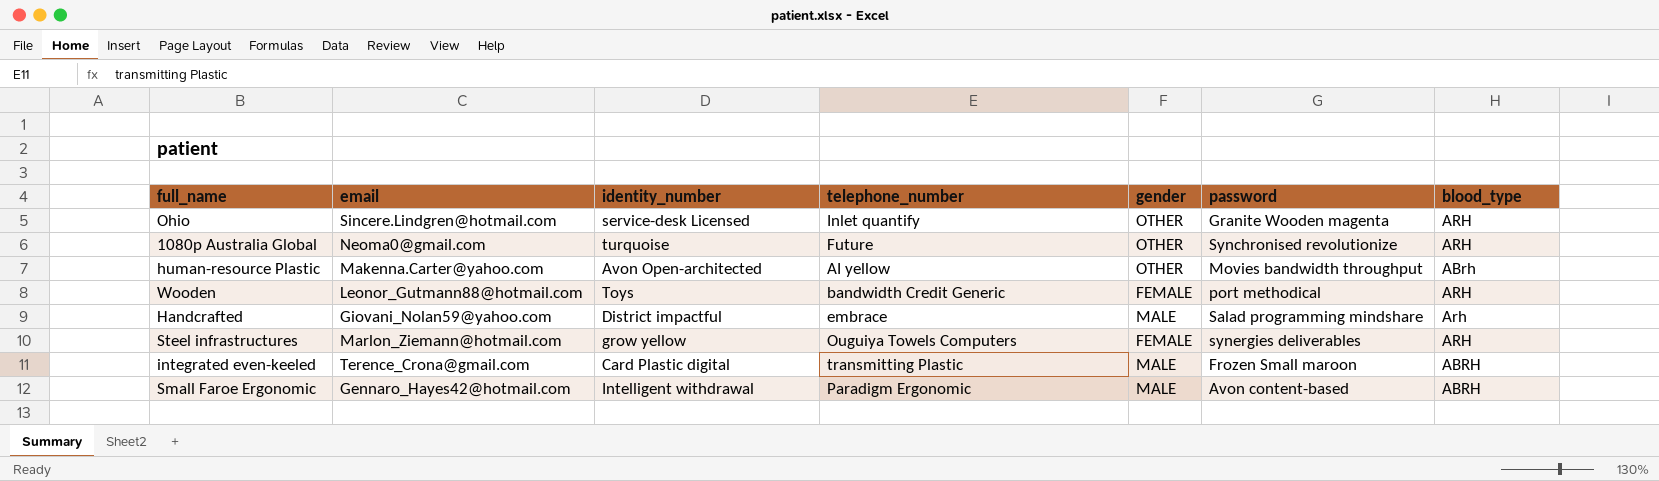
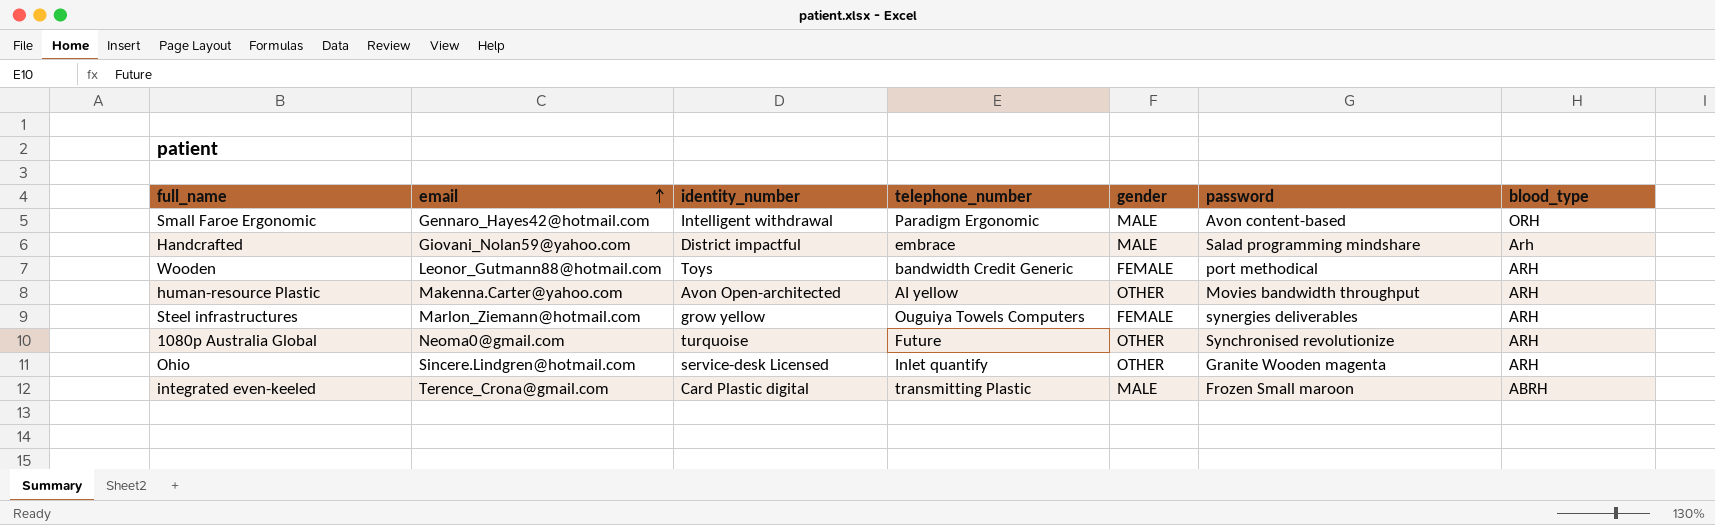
row order: none -> email ascending
Small Faroe Ergonomic | blood_type: ABRH -> ORH
human-resource Plastic | blood_type: ABrh -> ARH

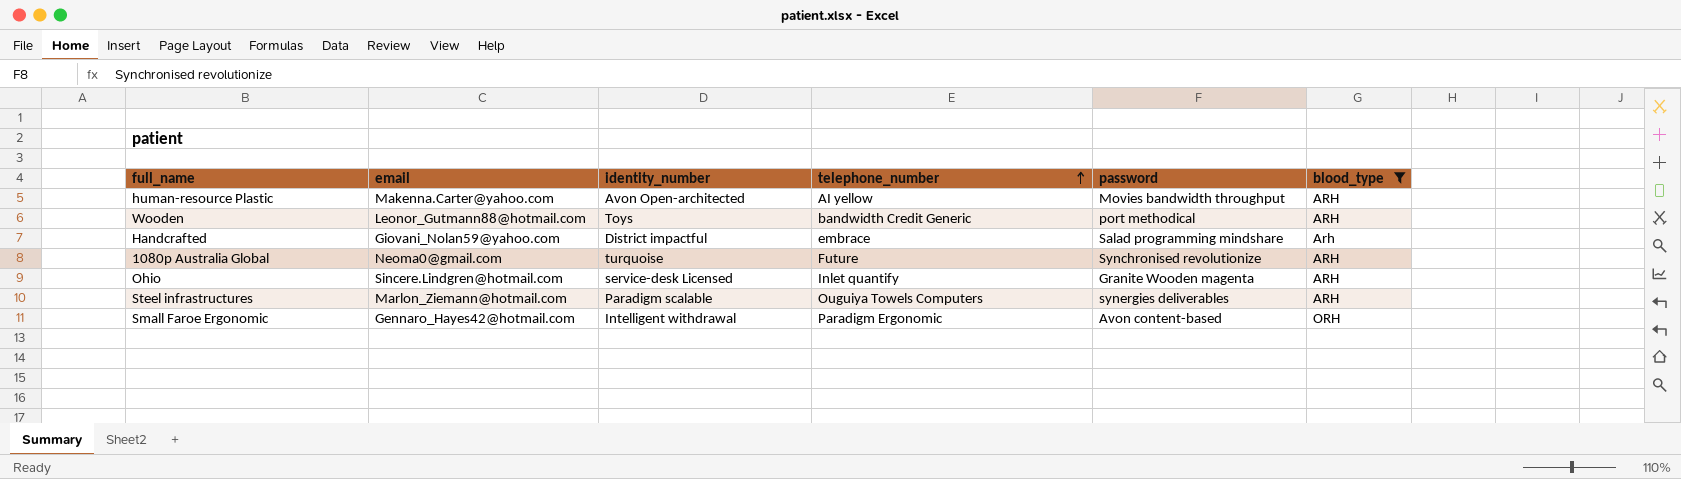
filter: none -> blood_type != ABRH
row order: email ascending -> telephone_number ascending
column gender | position: 5 -> none
Steel infrastructures | identity_number: grow yellow -> Paradigm scalable

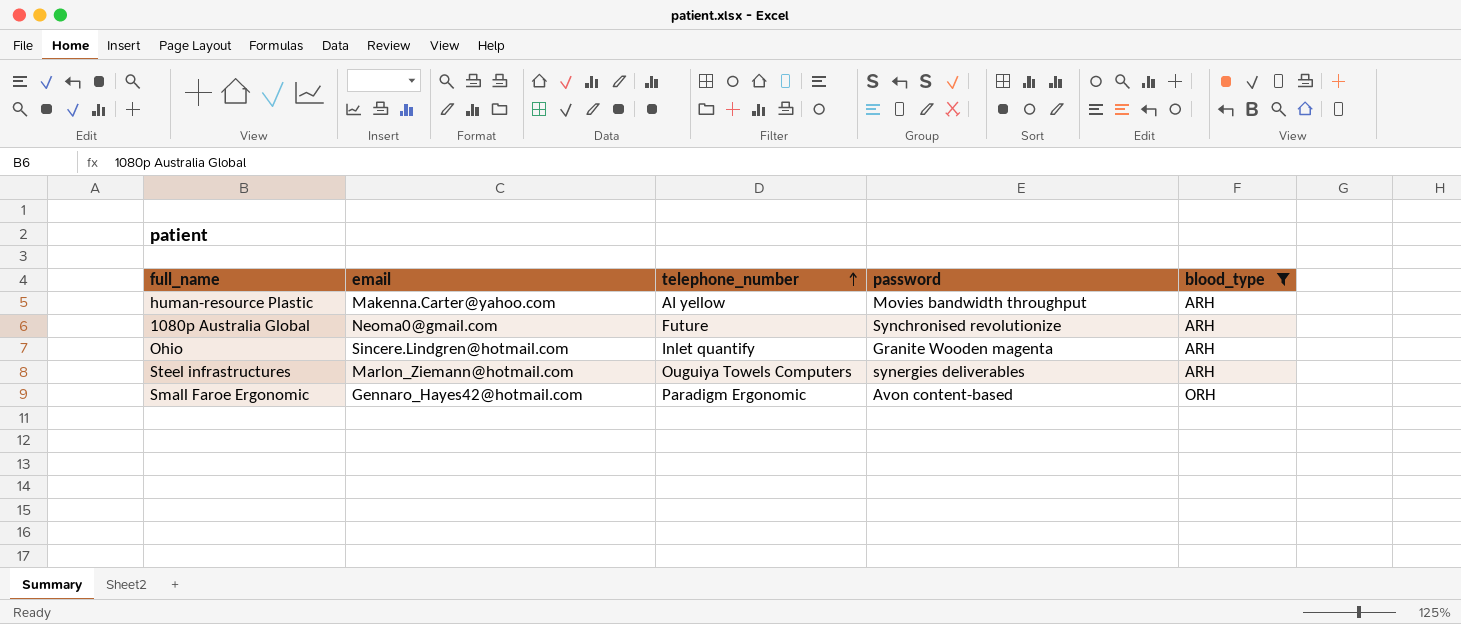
column identity_number | position: 3 -> none
row Wooden: Leonor_Gutmann88@hotmail.com | Toys | bandwidth Credit Generic | port methodical | ARH -> none
row Handcrafted: Giovani_Nolan59@yahoo.com | District impactful | embrace | Salad programming mindshare | Arh -> none

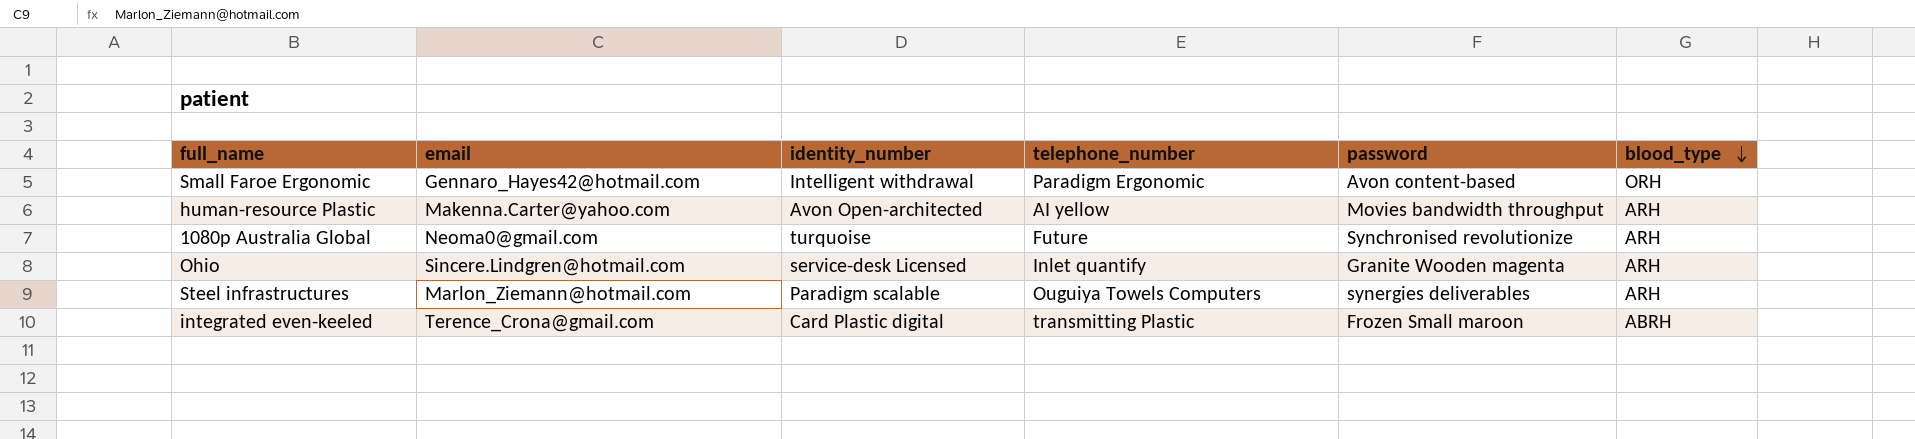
filter: blood_type != ABRH -> none
row order: telephone_number ascending -> blood_type descending
column identity_number | position: none -> 3

